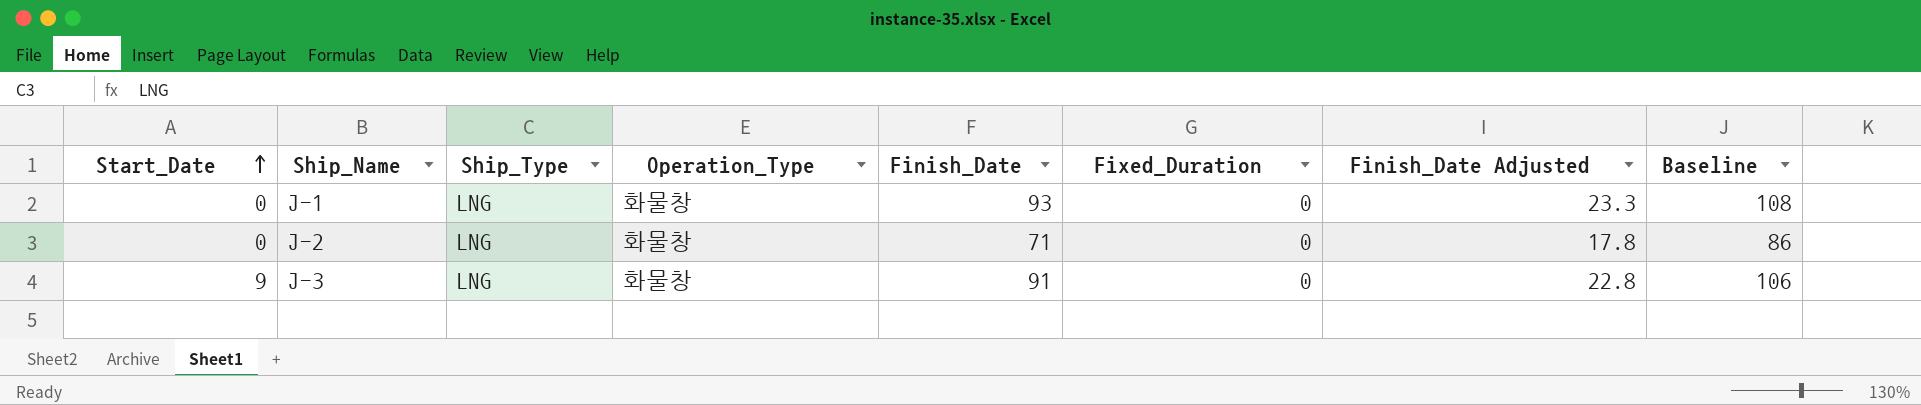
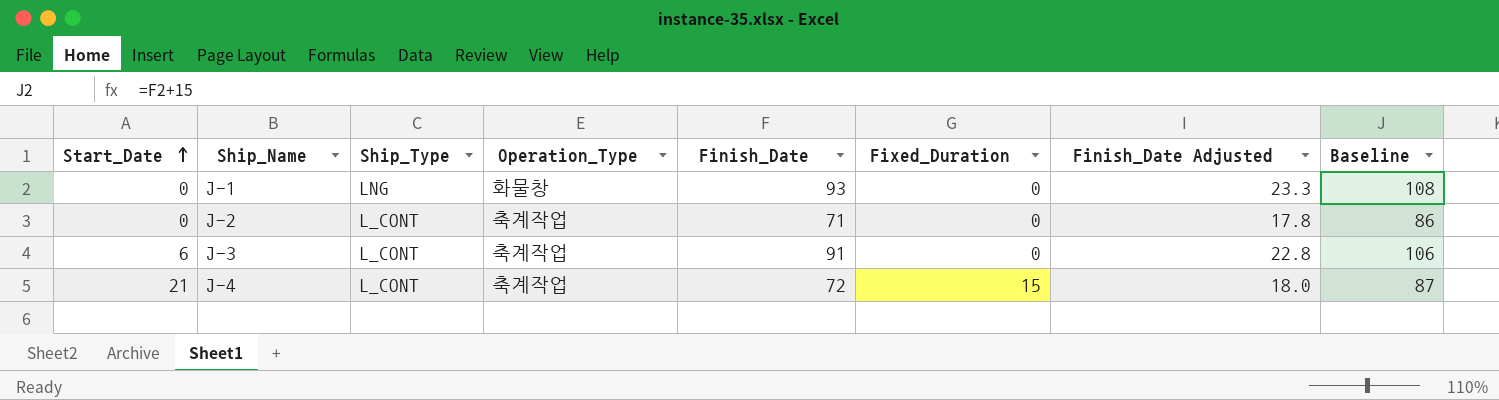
J-2 | Ship_Type: LNG -> L_CONT
J-2 | Operation_Type: 화물창 -> 축계작업
J-3 | Start_Date: 9 -> 6
J-3 | Ship_Type: LNG -> L_CONT
J-3 | Operation_Type: 화물창 -> 축계작업
row J-4: none -> 21 | L_CONT | 축계작업 | 72 | 15 | 18.0 | 87

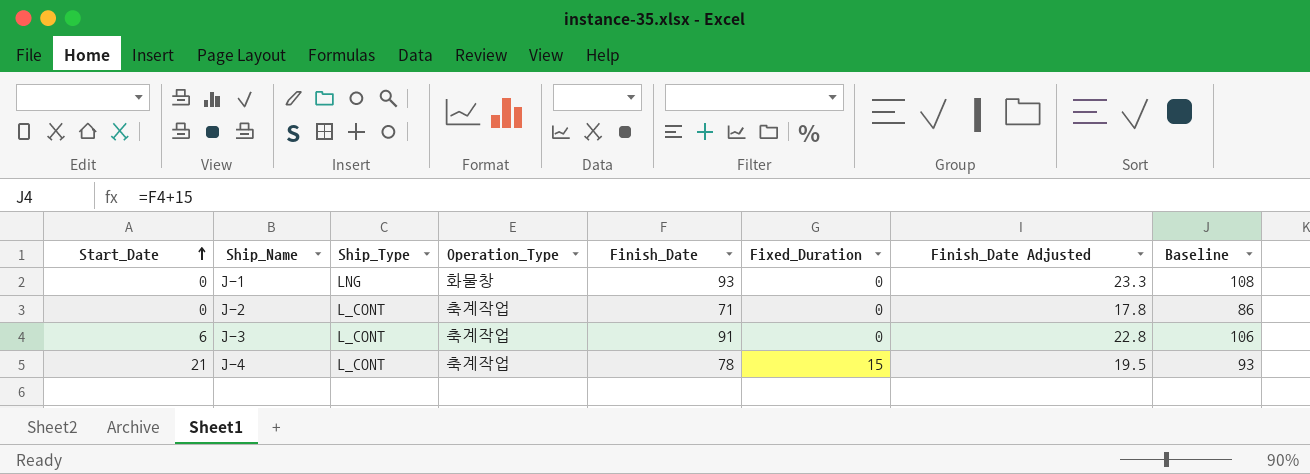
J-4 | Finish_Date: 72 -> 78
J-4 | Finish_Date Adjusted: 18.0 -> 19.5
J-4 | Baseline: 87 -> 93

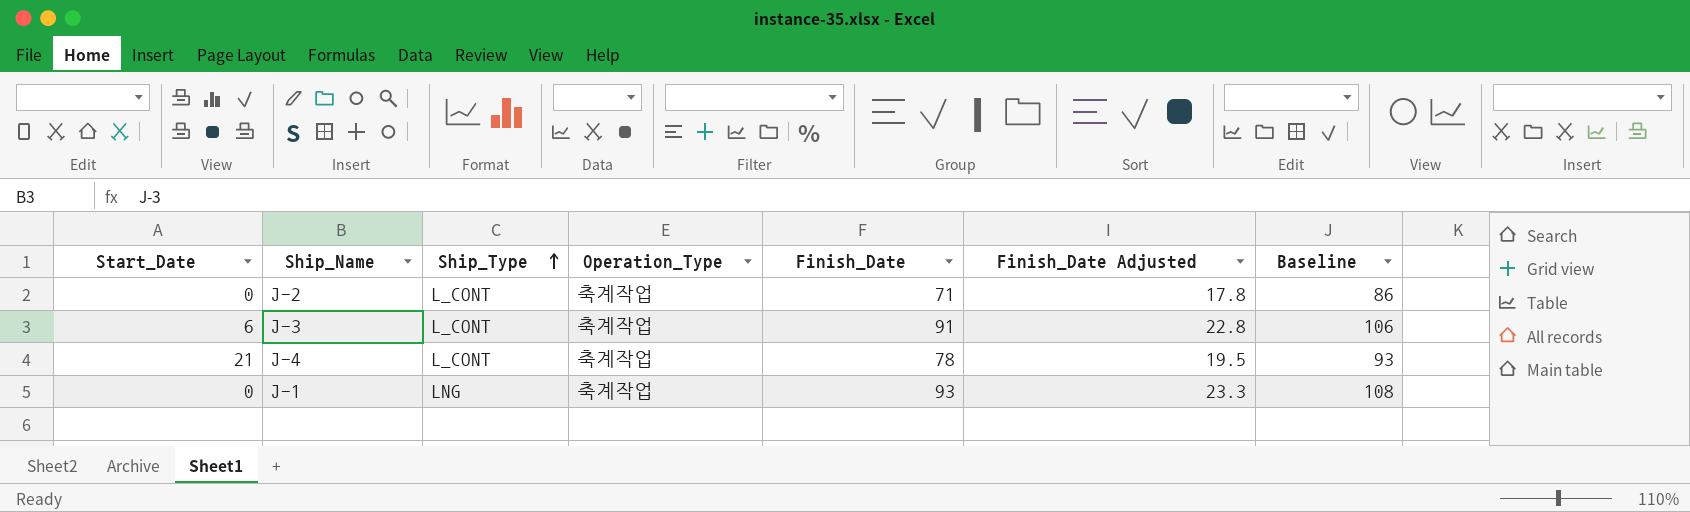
row order: Start_Date ascending -> Ship_Type ascending
column Fixed_Duration | position: 6 -> none
J-1 | Operation_Type: 화물창 -> 축계작업

